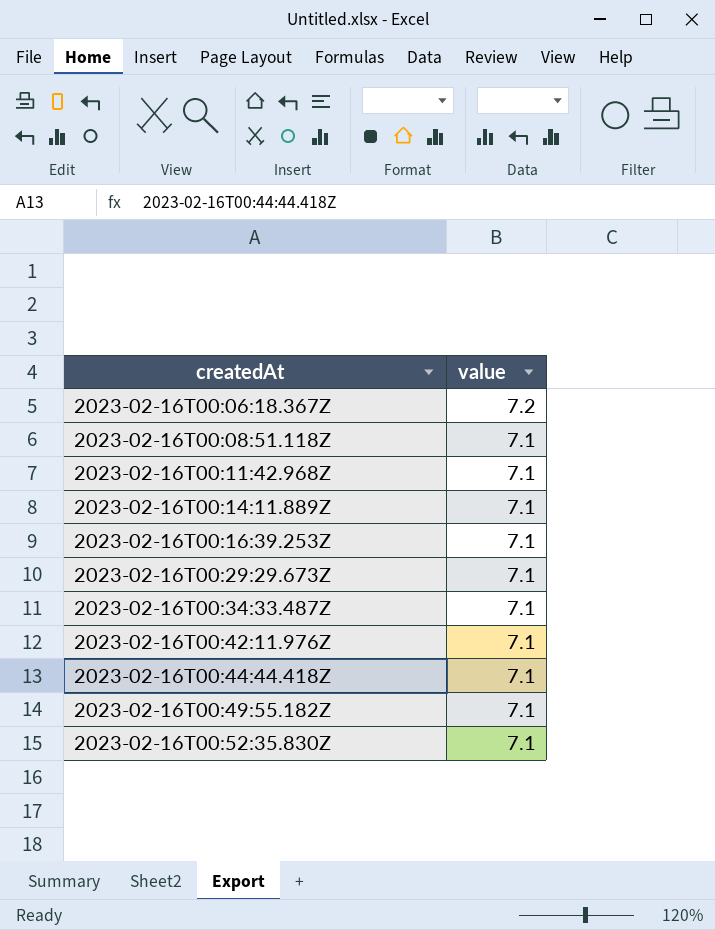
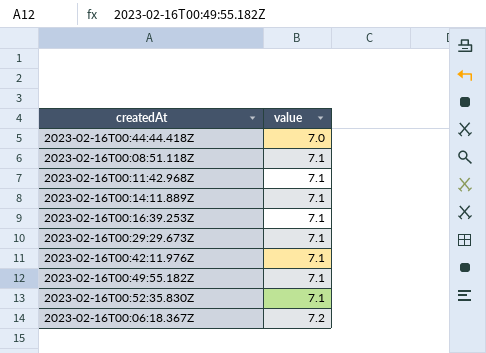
row order: createdAt ascending -> value ascending
row 2023-02-16T00:34:33.487Z: 7.1 -> none
2023-02-16T00:44:44.418Z | value: 7.1 -> 7.0

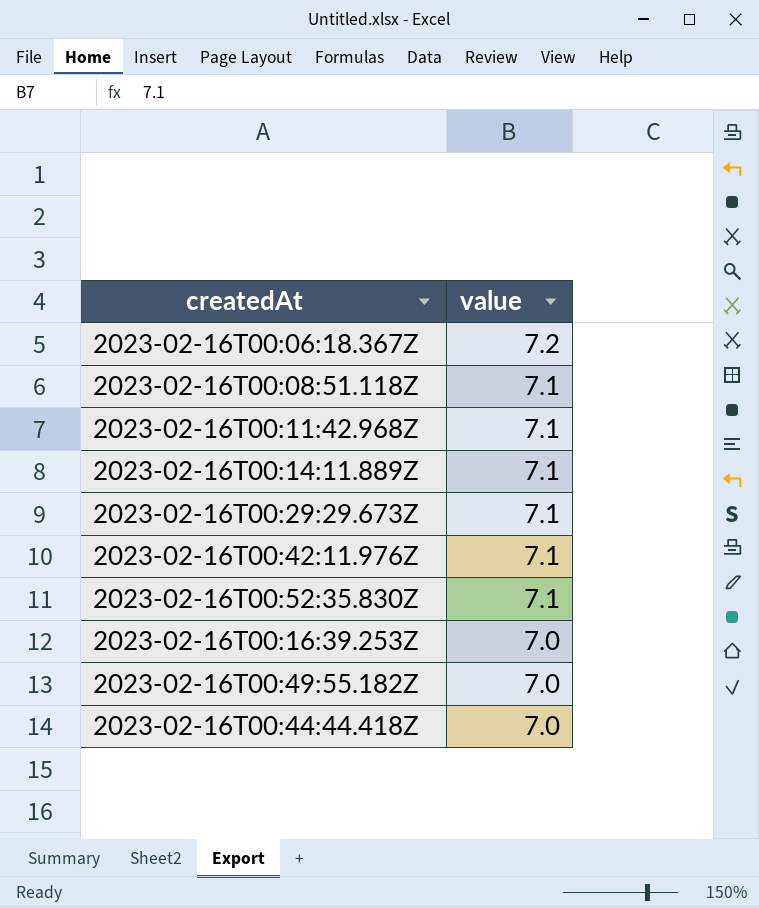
row order: value ascending -> value descending
2023-02-16T00:16:39.253Z | value: 7.1 -> 7.0
2023-02-16T00:49:55.182Z | value: 7.1 -> 7.0

